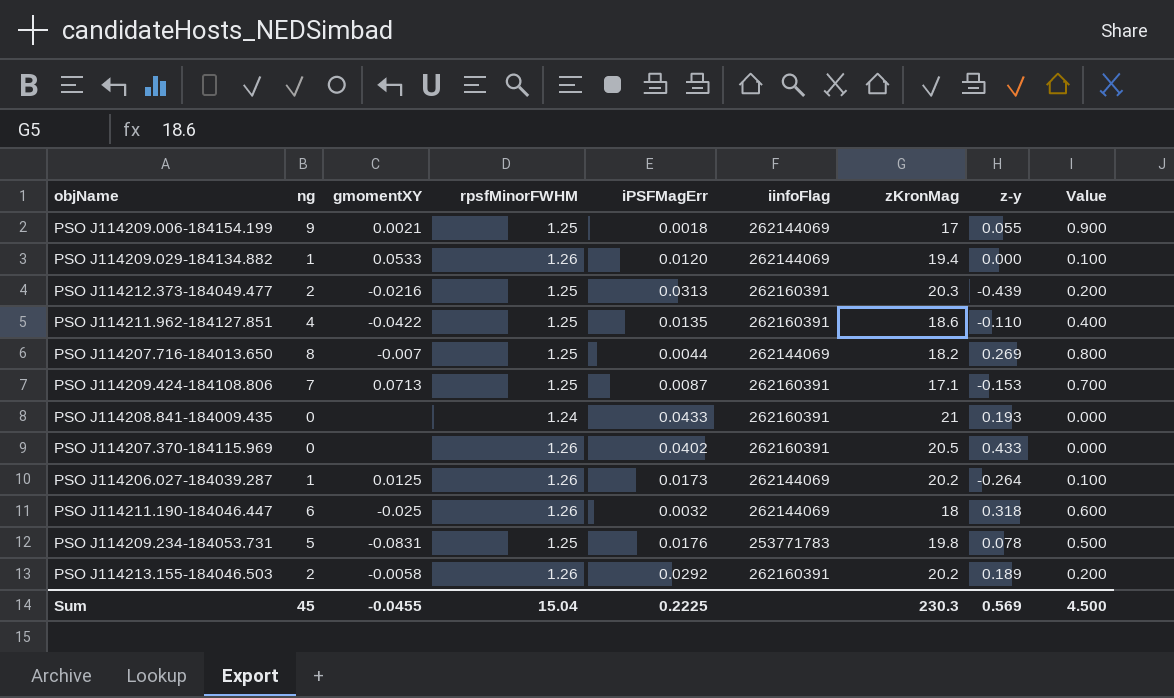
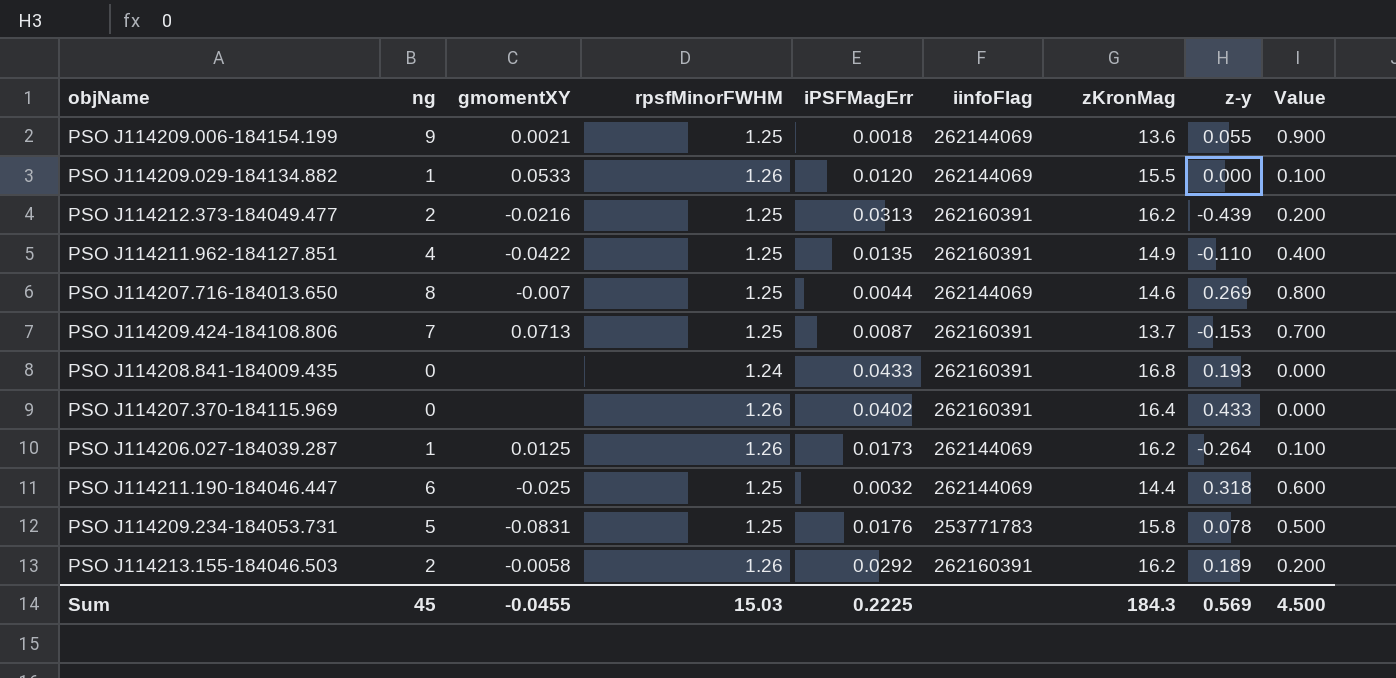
PSO J114209.006-184154.199 | zKronMag: 17 -> 13.6
PSO J114209.029-184134.882 | zKronMag: 19.4 -> 15.5
PSO J114212.373-184049.477 | zKronMag: 20.3 -> 16.2
PSO J114211.962-184127.851 | zKronMag: 18.6 -> 14.9
PSO J114207.716-184013.650 | zKronMag: 18.2 -> 14.6
PSO J114209.424-184108.806 | zKronMag: 17.1 -> 13.7
PSO J114208.841-184009.435 | zKronMag: 21 -> 16.8
PSO J114207.370-184115.969 | zKronMag: 20.5 -> 16.4
PSO J114206.027-184039.287 | zKronMag: 20.2 -> 16.2
PSO J114211.190-184046.447 | rpsfMinorFWHM: 1.26 -> 1.25
PSO J114211.190-184046.447 | zKronMag: 18 -> 14.4
PSO J114209.234-184053.731 | zKronMag: 19.8 -> 15.8
PSO J114213.155-184046.503 | zKronMag: 20.2 -> 16.2
Sum | rpsfMinorFWHM: 15.04 -> 15.03
Sum | zKronMag: 230.3 -> 184.3

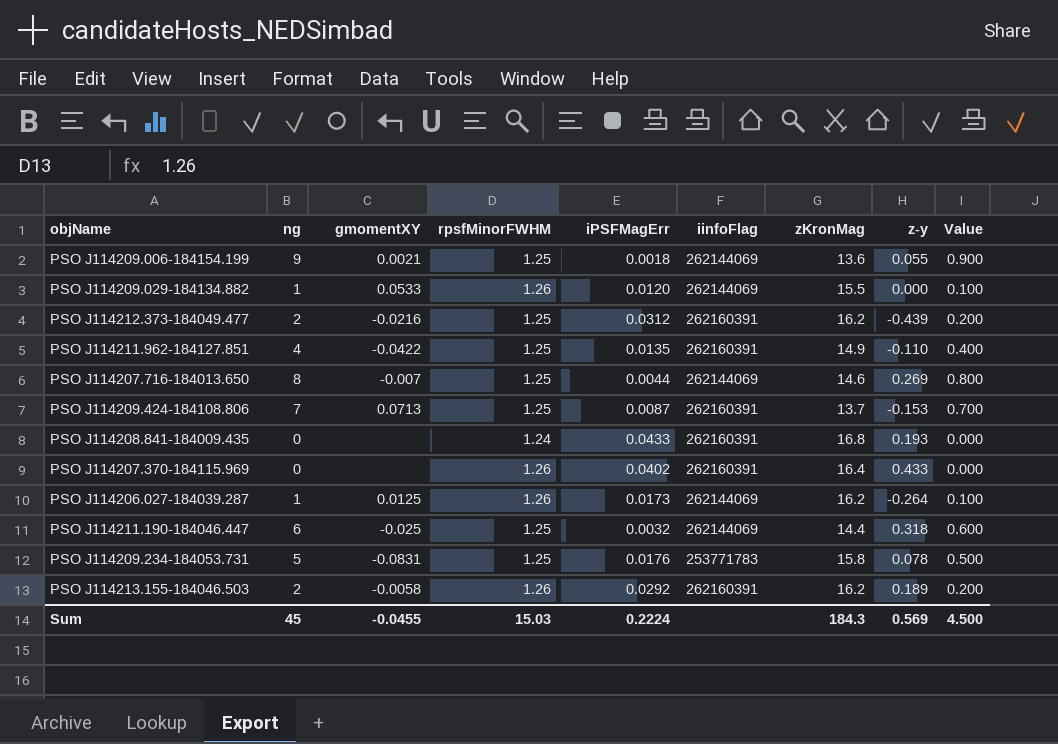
PSO J114212.373-184049.477 | iPSFMagErr: 0.0313 -> 0.0312
Sum | iPSFMagErr: 0.2225 -> 0.2224

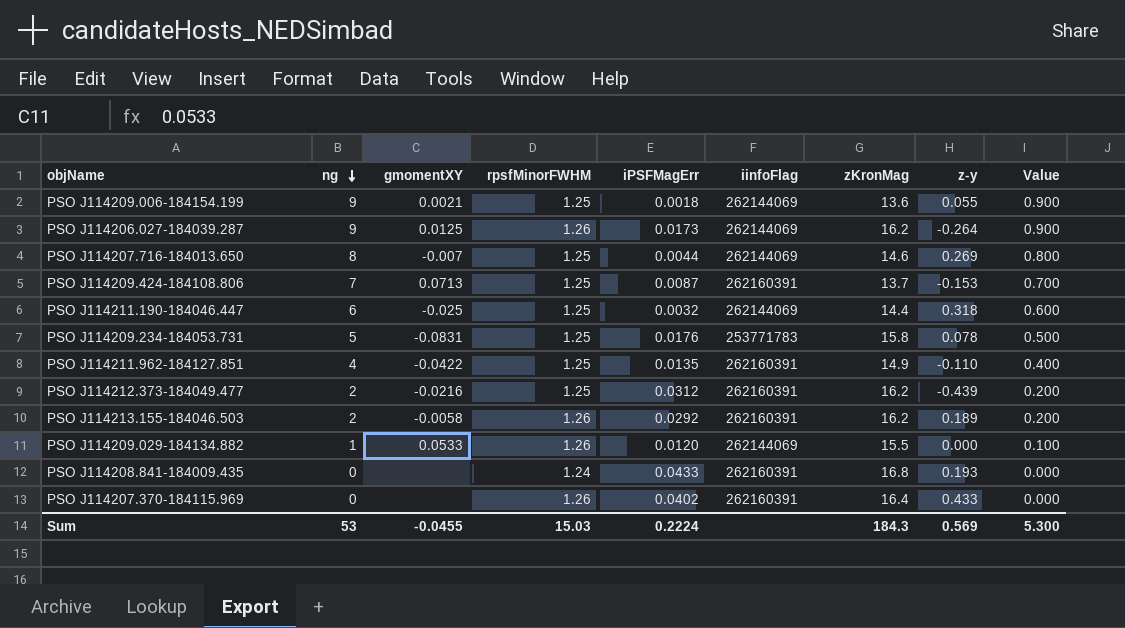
row order: none -> ng descending
PSO J114206.027-184039.287 | ng: 1 -> 9
PSO J114206.027-184039.287 | Value: 0.100 -> 0.900
Sum | ng: 45 -> 53
Sum | Value: 4.500 -> 5.300

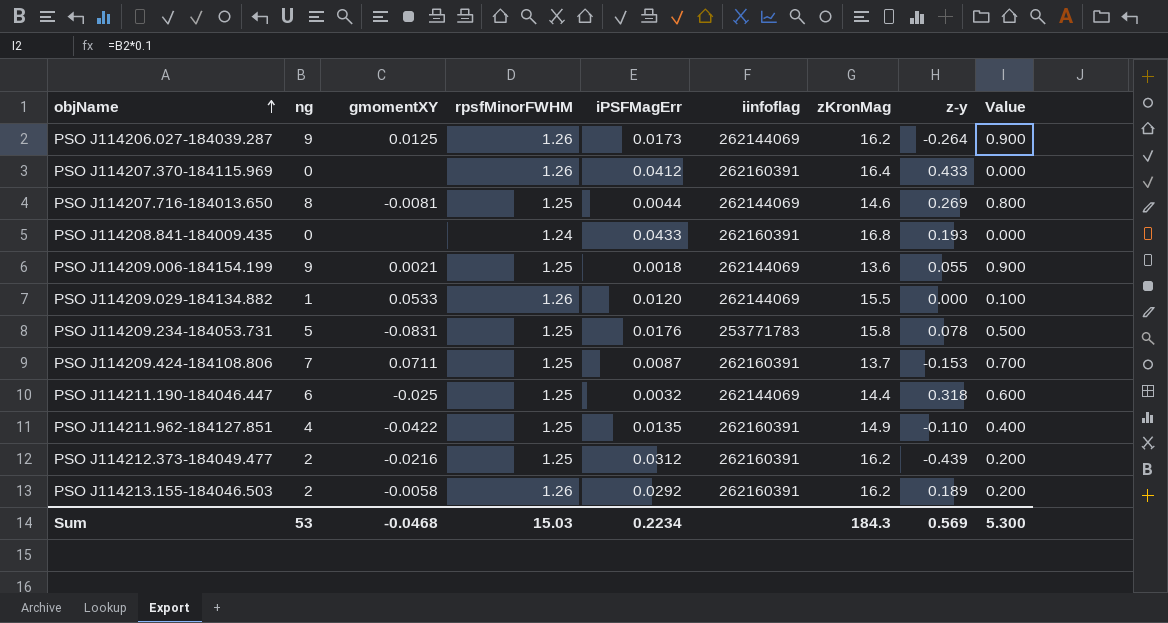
row order: ng descending -> objName ascending
column name: iinfoFlag -> iinfoflag
PSO J114207.370-184115.969 | iPSFMagErr: 0.0402 -> 0.0412
PSO J114207.716-184013.650 | gmomentXY: -0.007 -> -0.0081
PSO J114209.424-184108.806 | gmomentXY: 0.0713 -> 0.0711
Sum | gmomentXY: -0.0455 -> -0.0468
Sum | iPSFMagErr: 0.2224 -> 0.2234

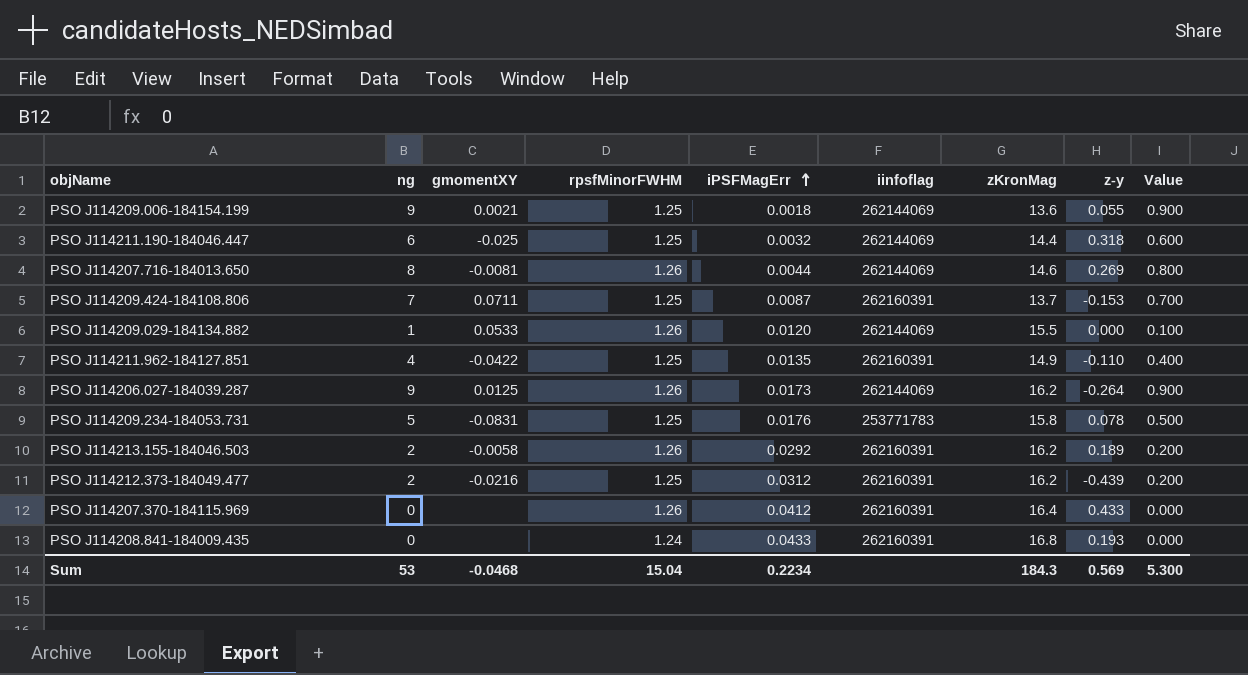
row order: objName ascending -> iPSFMagErr ascending
PSO J114207.716-184013.650 | rpsfMinorFWHM: 1.25 -> 1.26
Sum | rpsfMinorFWHM: 15.03 -> 15.04

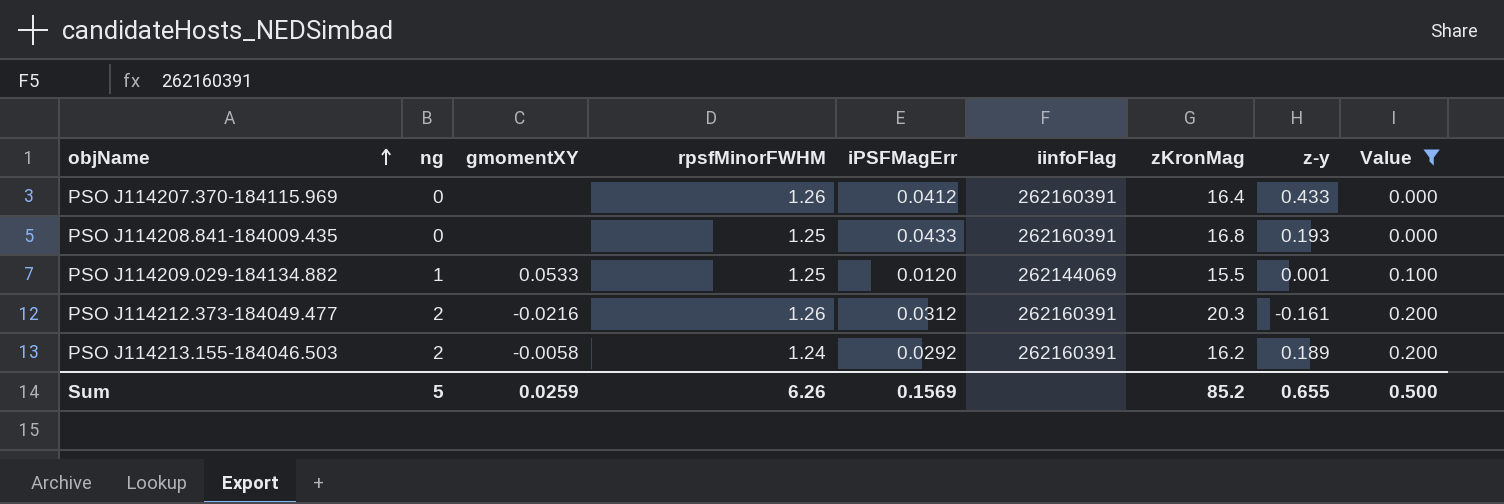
filter: none -> Value <= 0.200
row order: iPSFMagErr ascending -> objName ascending
column name: iinfoflag -> iinfoFlag
PSO J114208.841-184009.435 | rpsfMinorFWHM: 1.24 -> 1.25
PSO J114209.029-184134.882 | rpsfMinorFWHM: 1.26 -> 1.25
PSO J114209.029-184134.882 | z-y: 0.000 -> 0.001
PSO J114212.373-184049.477 | rpsfMinorFWHM: 1.25 -> 1.26
PSO J114212.373-184049.477 | zKronMag: 16.2 -> 20.3
PSO J114212.373-184049.477 | z-y: -0.439 -> -0.161
PSO J114213.155-184046.503 | rpsfMinorFWHM: 1.26 -> 1.24
Sum | ng: 53 -> 5
Sum | gmomentXY: -0.0468 -> 0.0259
Sum | rpsfMinorFWHM: 15.04 -> 6.26
Sum | iPSFMagErr: 0.2234 -> 0.1569
Sum | zKronMag: 184.3 -> 85.2
Sum | z-y: 0.569 -> 0.655
Sum | Value: 5.300 -> 0.500

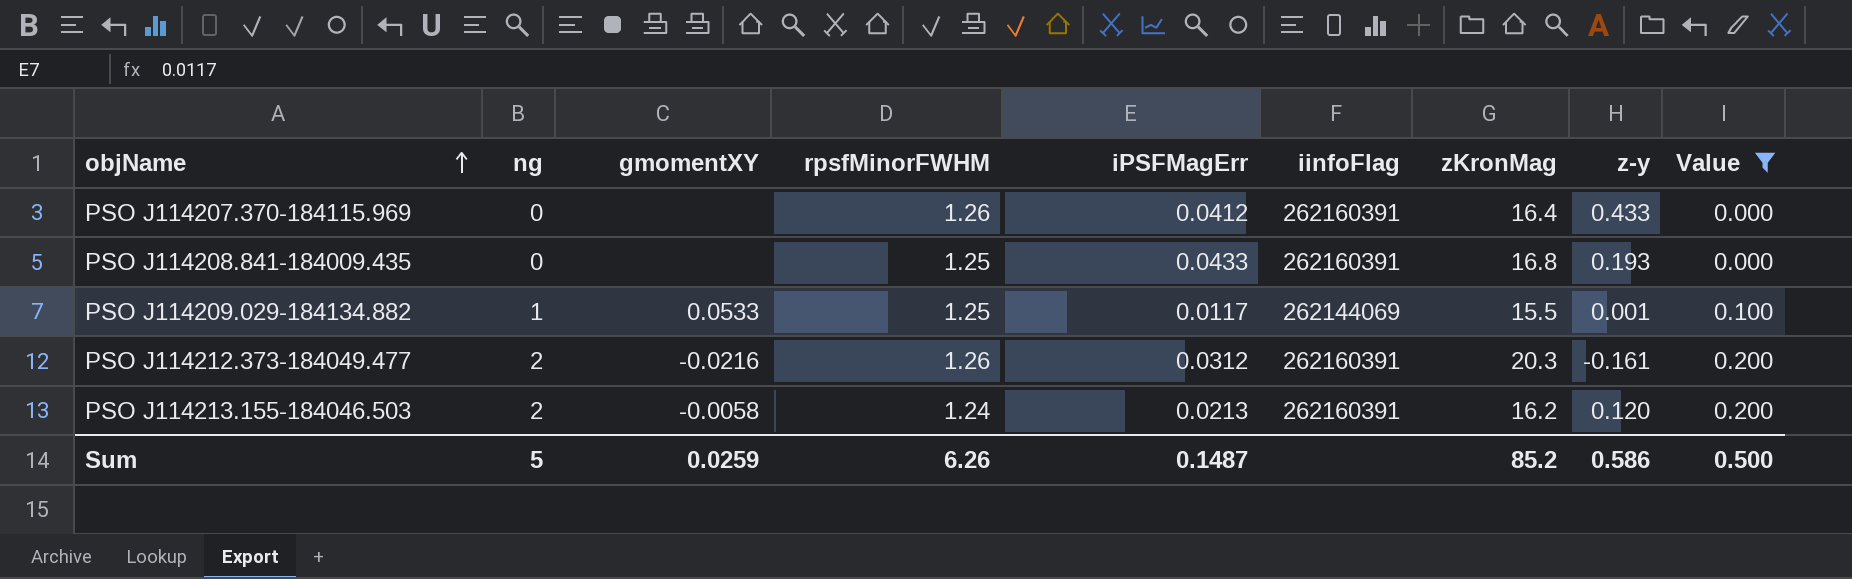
PSO J114209.029-184134.882 | iPSFMagErr: 0.0120 -> 0.0117
PSO J114213.155-184046.503 | iPSFMagErr: 0.0292 -> 0.0213
PSO J114213.155-184046.503 | z-y: 0.189 -> 0.120
Sum | iPSFMagErr: 0.1569 -> 0.1487
Sum | z-y: 0.655 -> 0.586

